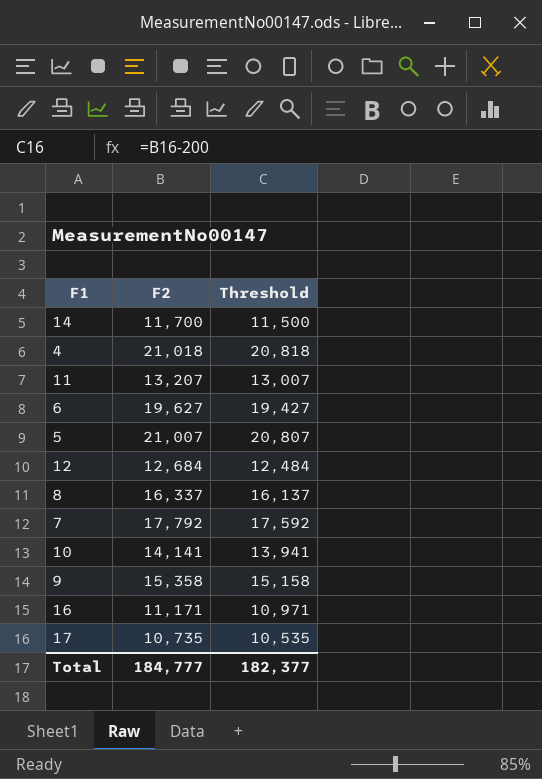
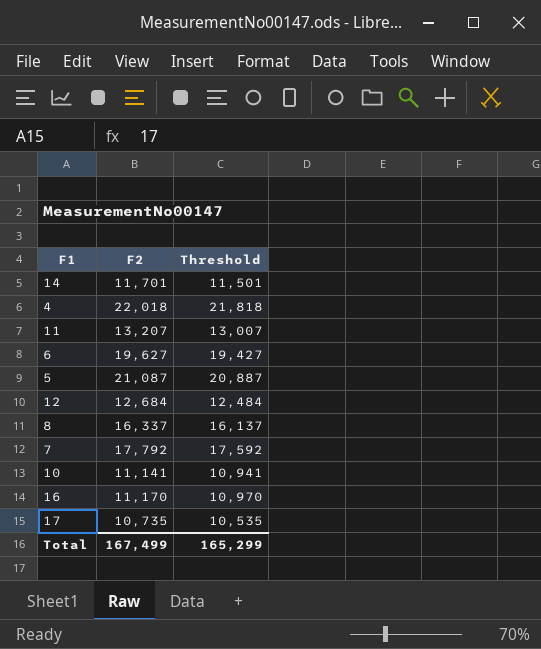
row 9: 15,358 | 15,158 -> none
14 | F2: 11,700 -> 11,701
14 | Threshold: 11,500 -> 11,501
4 | F2: 21,018 -> 22,018
4 | Threshold: 20,818 -> 21,818
5 | F2: 21,007 -> 21,087
5 | Threshold: 20,807 -> 20,887
10 | F2: 14,141 -> 11,141
10 | Threshold: 13,941 -> 10,941
16 | F2: 11,171 -> 11,170
16 | Threshold: 10,971 -> 10,970
Total | F2: 184,777 -> 167,499
Total | Threshold: 182,377 -> 165,299

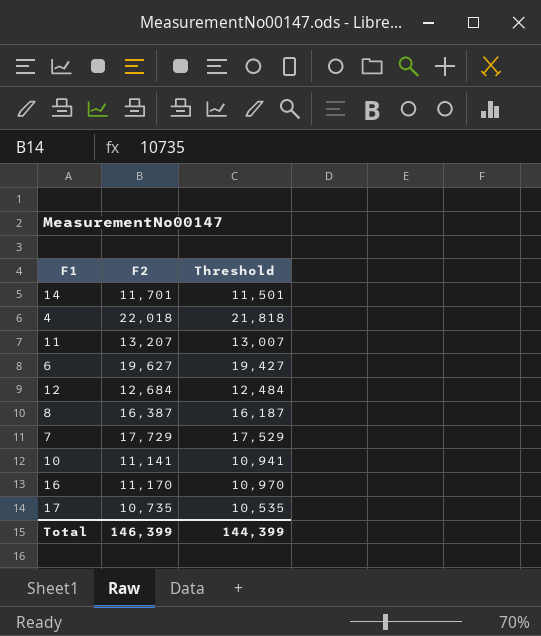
row 5: 21,087 | 20,887 -> none
8 | F2: 16,337 -> 16,387
8 | Threshold: 16,137 -> 16,187
7 | F2: 17,792 -> 17,729
7 | Threshold: 17,592 -> 17,529
Total | F2: 167,499 -> 146,399
Total | Threshold: 165,299 -> 144,399

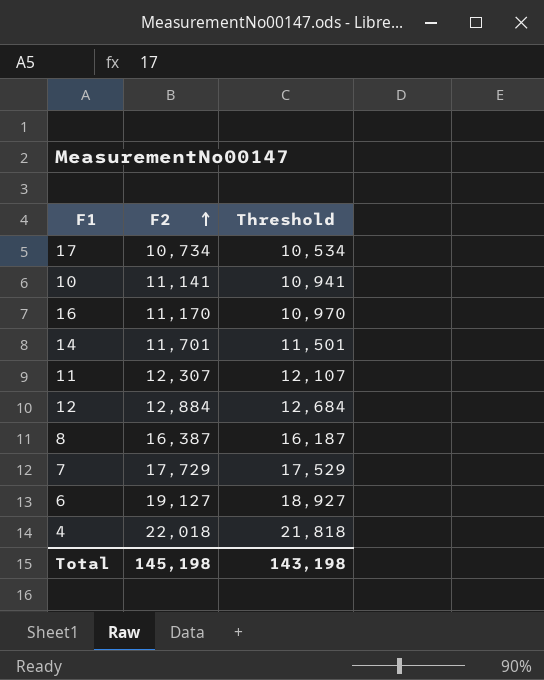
row order: none -> F2 ascending
17 | F2: 10,735 -> 10,734
17 | Threshold: 10,535 -> 10,534
11 | F2: 13,207 -> 12,307
11 | Threshold: 13,007 -> 12,107
12 | F2: 12,684 -> 12,884
12 | Threshold: 12,484 -> 12,684
6 | F2: 19,627 -> 19,127
6 | Threshold: 19,427 -> 18,927
Total | F2: 146,399 -> 145,198
Total | Threshold: 144,399 -> 143,198

